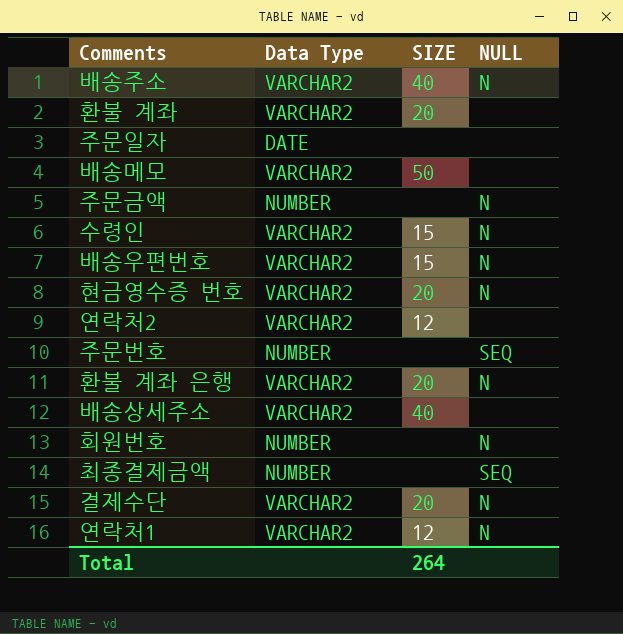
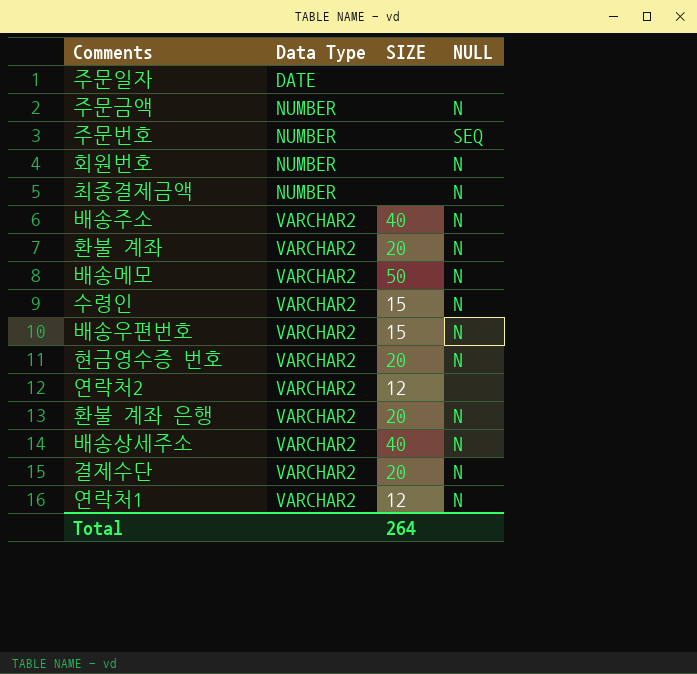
row order: none -> Data Type ascending
최종결제금액 | NULL: SEQ -> N
환불 계좌 | NULL: none -> N
배송메모 | NULL: none -> N
배송상세주소 | NULL: none -> N

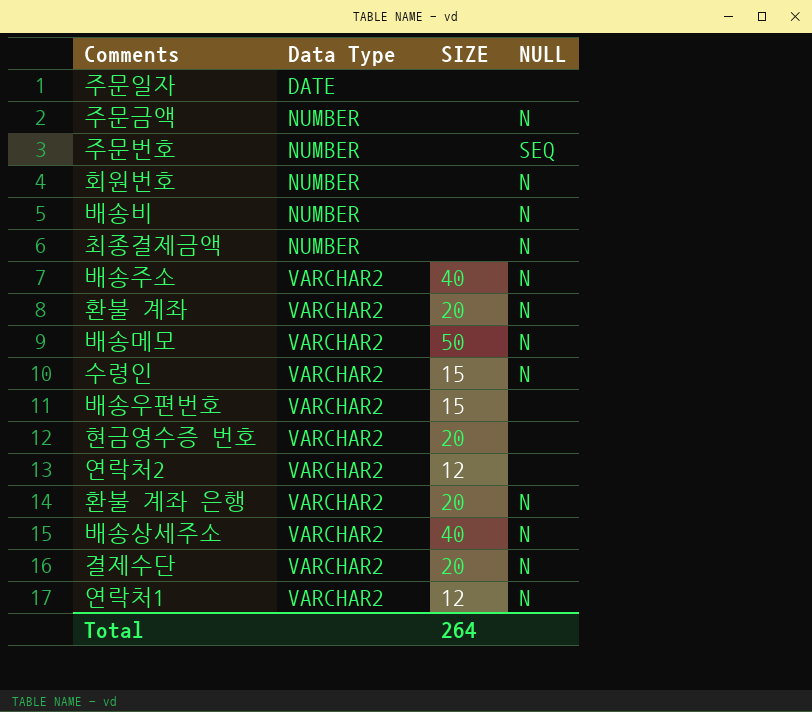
row 배송비: none -> NUMBER | none | N
배송우편번호 | NULL: N -> none
현금영수증 번호 | NULL: N -> none

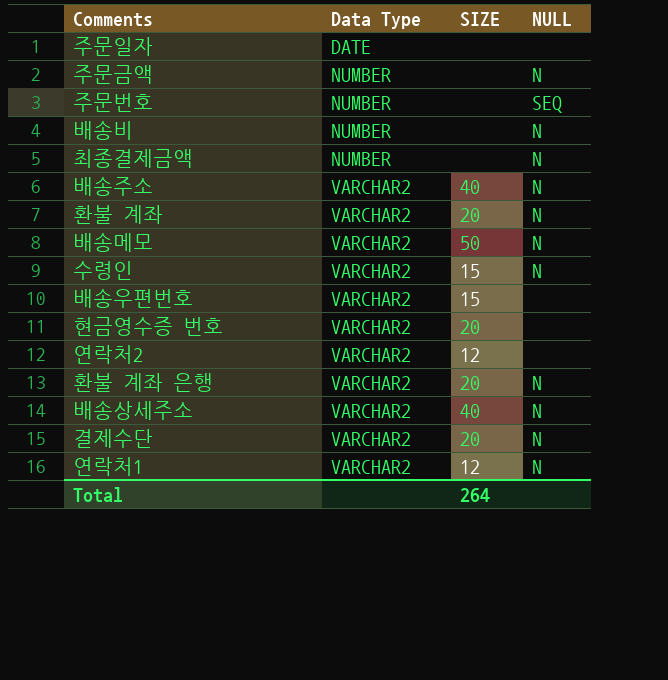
row 회원번호: NUMBER | none | N -> none

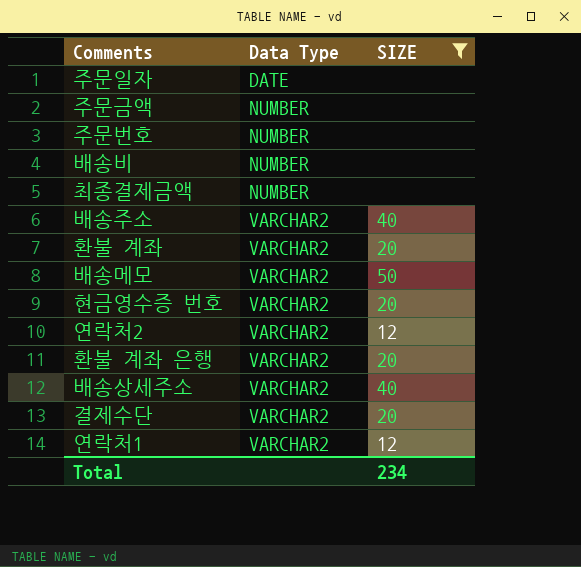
filter: none -> SIZE != 15
column NULL | position: 4 -> none
Total | SIZE: 264 -> 234

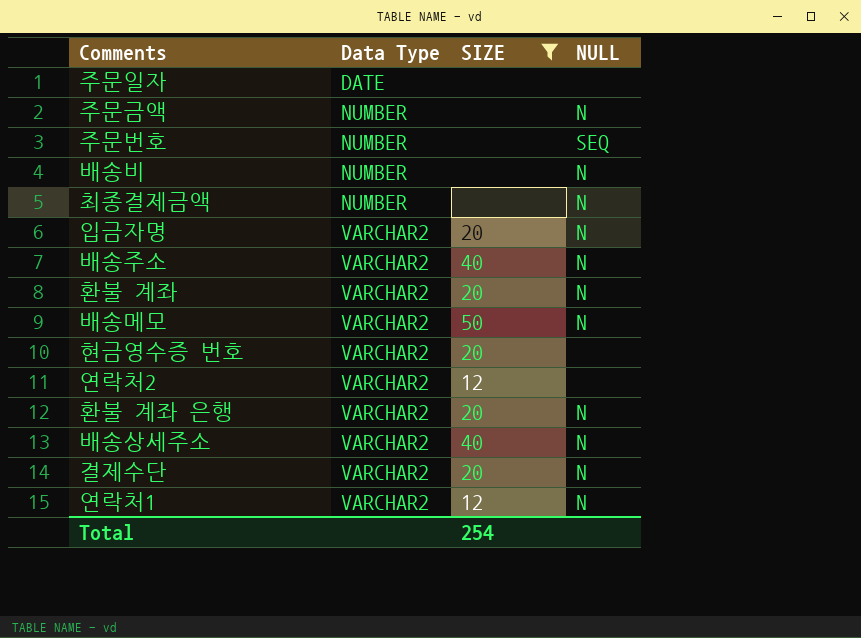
column NULL | position: none -> 4
row 입금자명: none -> VARCHAR2 | 20 | N
Total | SIZE: 234 -> 254

